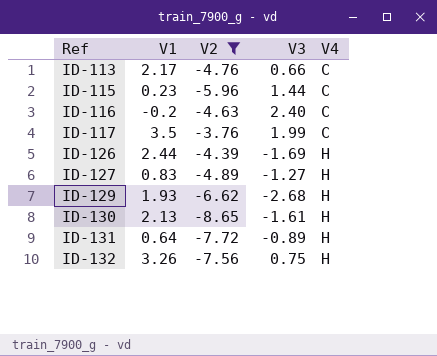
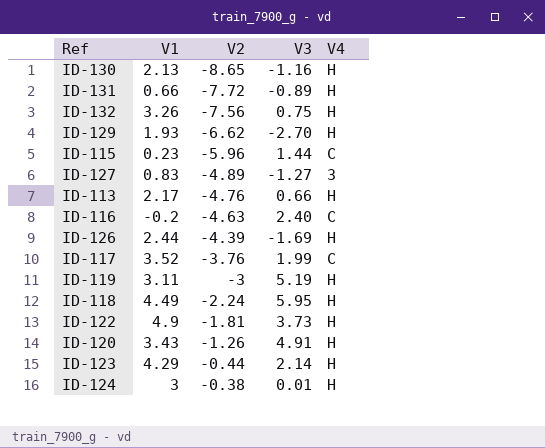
filter: V2 <= -3.76 -> none
row order: Ref ascending -> V2 ascending
ID-130 | V3: -1.61 -> -1.16
ID-131 | V1: 0.64 -> 0.66
ID-129 | V3: -2.68 -> -2.70
ID-127 | V4: H -> 3
ID-113 | V4: C -> H
ID-117 | V1: 3.5 -> 3.52

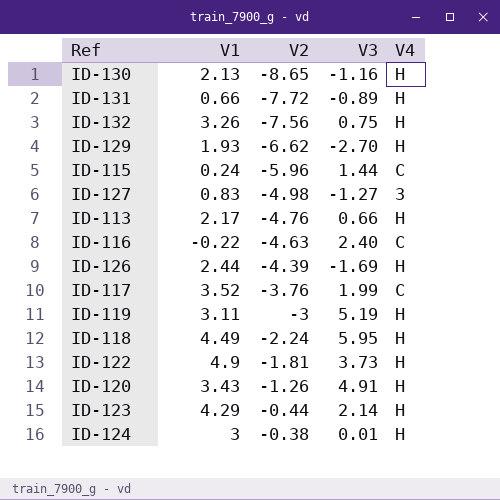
ID-115 | V1: 0.23 -> 0.24
ID-127 | V2: -4.89 -> -4.98
ID-116 | V1: -0.2 -> -0.22

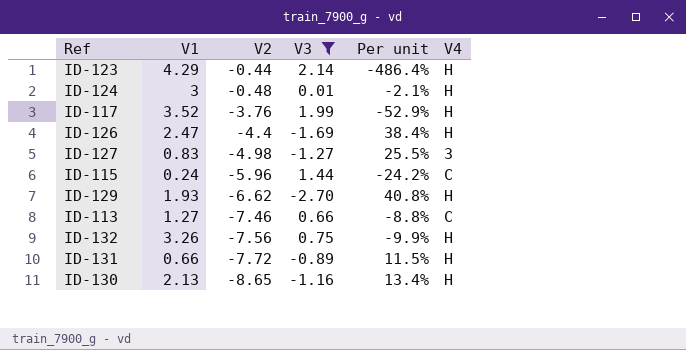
filter: none -> V3 <= 2.14
row order: V2 ascending -> V2 descending
column Per unit | formula: none -> [V3] / [V2]
ID-124 | V2: -0.38 -> -0.48
ID-117 | V4: C -> H
ID-126 | V1: 2.44 -> 2.47
ID-126 | V2: -4.39 -> -4.4
ID-113 | V1: 2.17 -> 1.27
ID-113 | V2: -4.76 -> -7.46
ID-113 | V4: H -> C

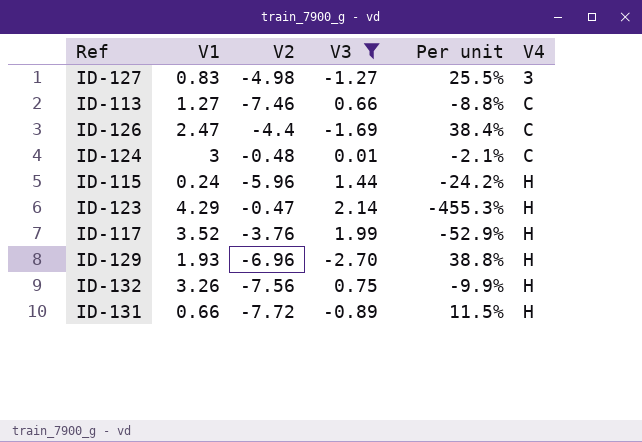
row order: V2 descending -> V4 ascending
row ID-130: 2.13 | -8.65 | -1.16 | 13.4% | H -> none
ID-126 | V4: H -> C
ID-124 | V4: H -> C
ID-115 | V4: C -> H
ID-123 | V2: -0.44 -> -0.47
ID-123 | Per unit: -486.4% -> -455.3%
ID-129 | V2: -6.62 -> -6.96
ID-129 | Per unit: 40.8% -> 38.8%

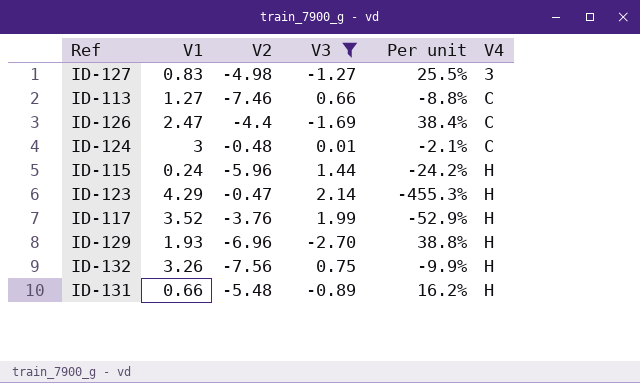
ID-131 | V2: -7.72 -> -5.48
ID-131 | Per unit: 11.5% -> 16.2%

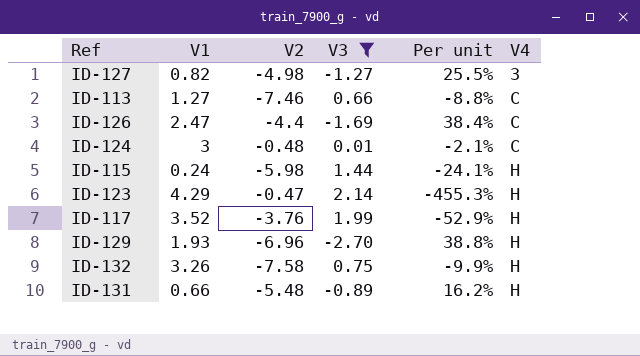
ID-127 | V1: 0.83 -> 0.82
ID-115 | V2: -5.96 -> -5.98
ID-115 | Per unit: -24.2% -> -24.1%
ID-132 | V2: -7.56 -> -7.58

